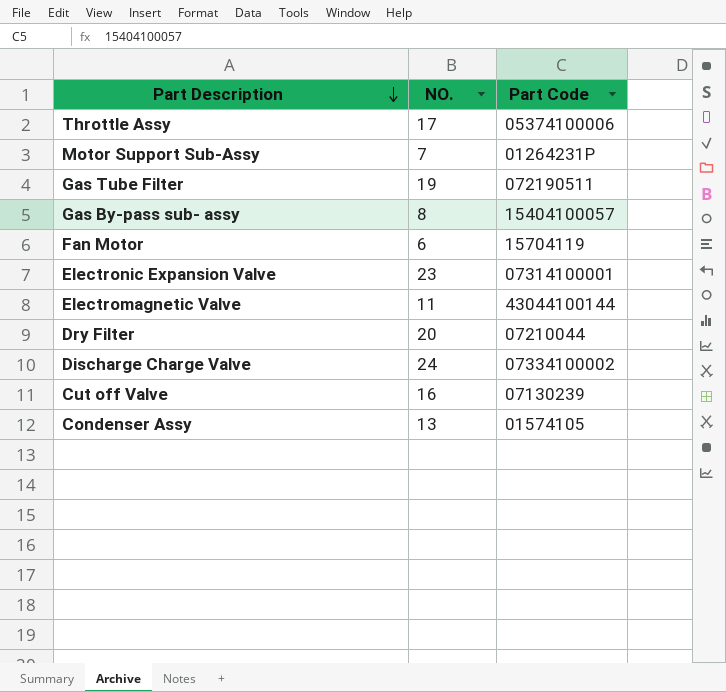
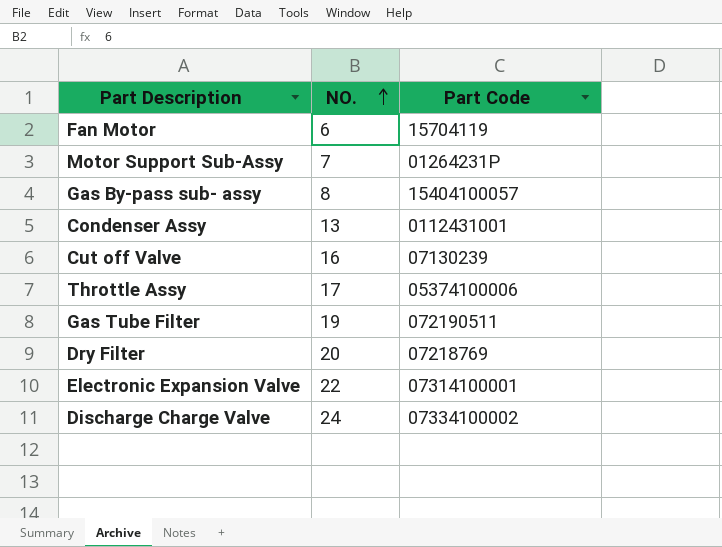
row order: Part Description descending -> NO. ascending
row Electromagnetic Valve: 11 | 43044100144 -> none
Condenser Assy | Part Code: 01574105 -> 0112431001
Dry Filter | Part Code: 07210044 -> 07218769
Electronic Expansion Valve | NO.: 23 -> 22

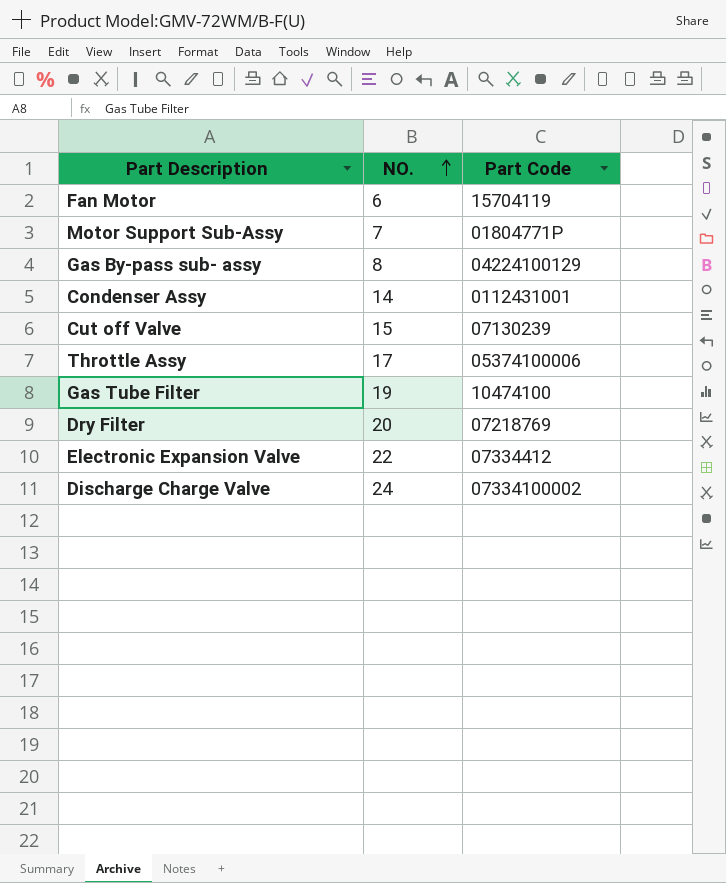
Motor Support Sub-Assy | Part Code: 01264231P -> 01804771P
Gas By-pass sub- assy | Part Code: 15404100057 -> 04224100129
Condenser Assy | NO.: 13 -> 14
Cut off Valve | NO.: 16 -> 15
Gas Tube Filter | Part Code: 072190511 -> 10474100
Electronic Expansion Valve | Part Code: 07314100001 -> 07334412

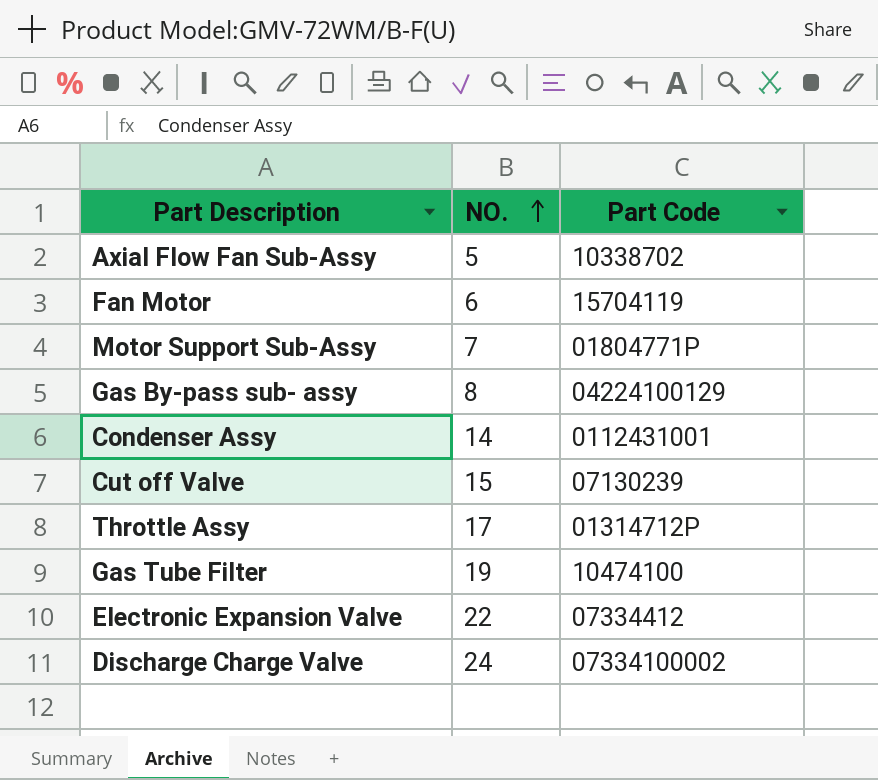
row Dry Filter: 20 | 07218769 -> none
row Axial Flow Fan Sub-Assy: none -> 5 | 10338702
Throttle Assy | Part Code: 05374100006 -> 01314712P

